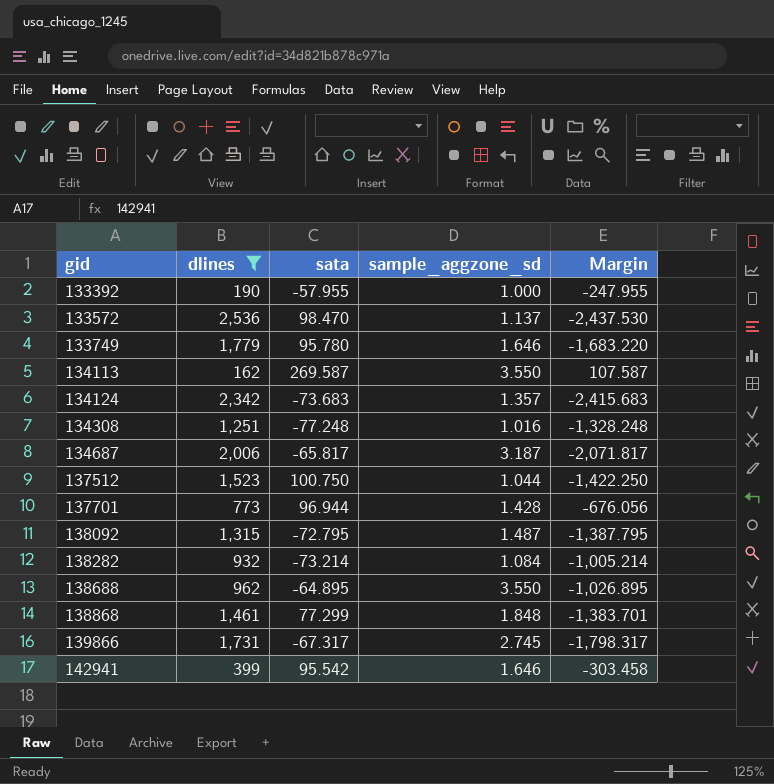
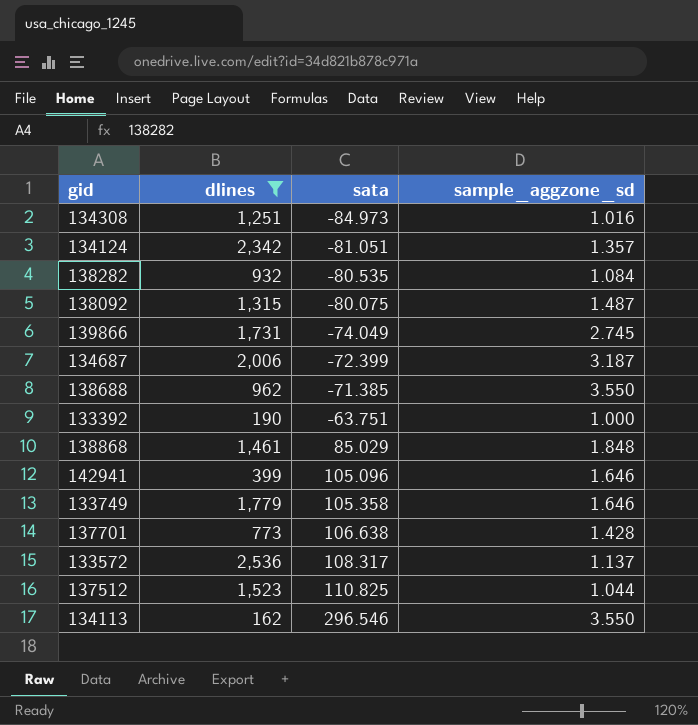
row order: gid ascending -> sata ascending
column Margin | formula: [sata] - [dlines] -> none
134308 | sata: -77.248 -> -84.973
134124 | sata: -73.683 -> -81.051
138282 | sata: -73.214 -> -80.535
138092 | sata: -72.795 -> -80.075
139866 | sata: -67.317 -> -74.049
134687 | sata: -65.817 -> -72.399
138688 | sata: -64.895 -> -71.385
133392 | sata: -57.955 -> -63.751
138868 | sata: 77.299 -> 85.029
142941 | sata: 95.542 -> 105.096
133749 | sata: 95.780 -> 105.358
137701 | sata: 96.944 -> 106.638
133572 | sata: 98.470 -> 108.317
137512 | sata: 100.750 -> 110.825
134113 | sata: 269.587 -> 296.546

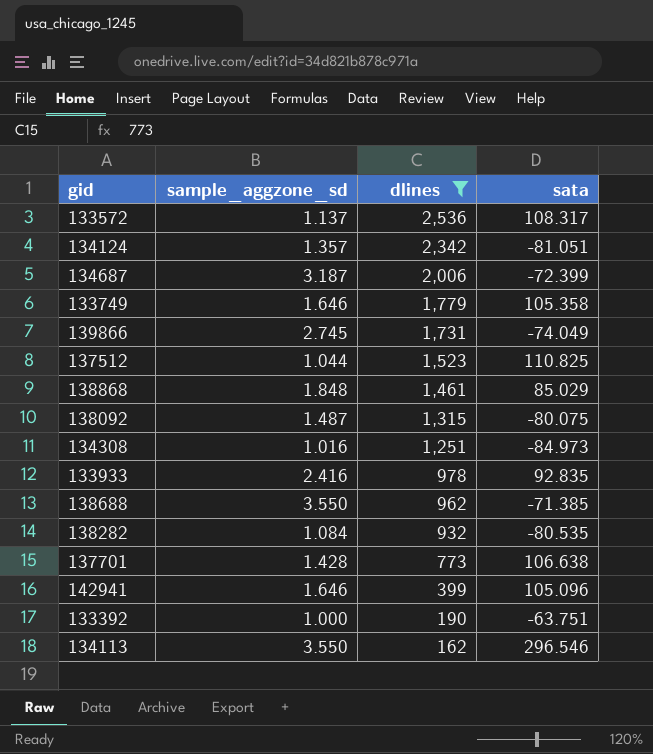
row order: sata ascending -> dlines descending
column sample_aggzone_sd | position: 4 -> 2
row 133933: none -> 2.416 | 978 | 92.835

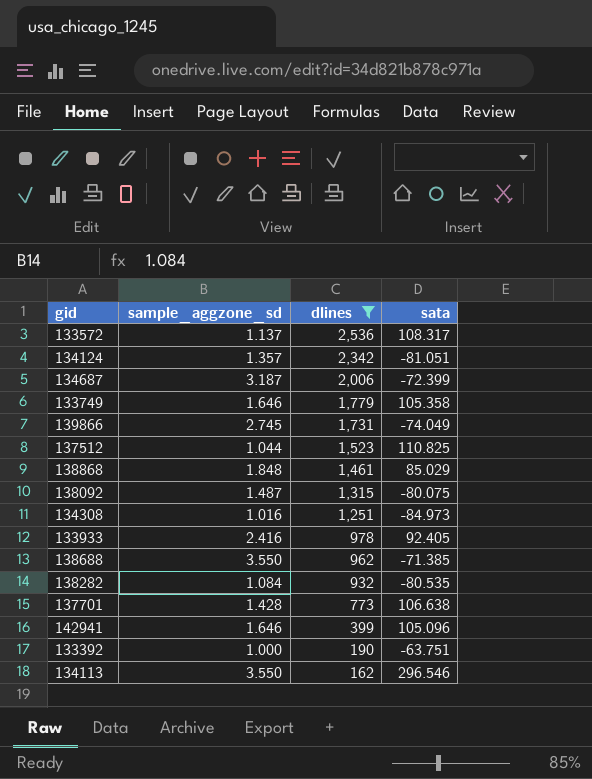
133933 | sata: 92.835 -> 92.405

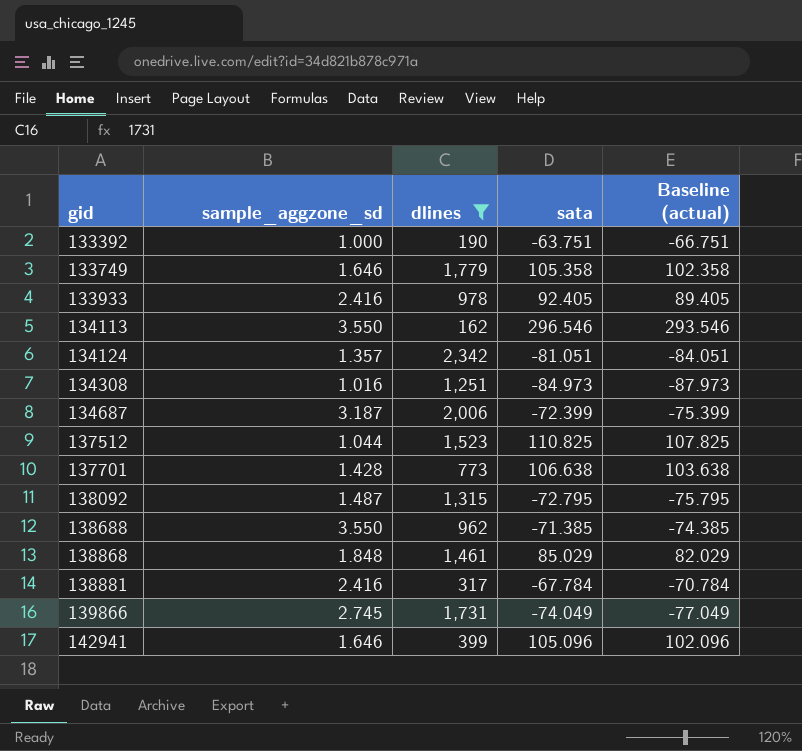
row order: dlines descending -> gid ascending
column Baseline (actual) | formula: none -> [sata] - 3
row 133572: 1.137 | 2,536 | 108.317 -> none
row 138282: 1.084 | 932 | -80.535 -> none
138092 | sata: -80.075 -> -72.795
row 138881: none -> 2.416 | 317 | -67.784 | -70.784

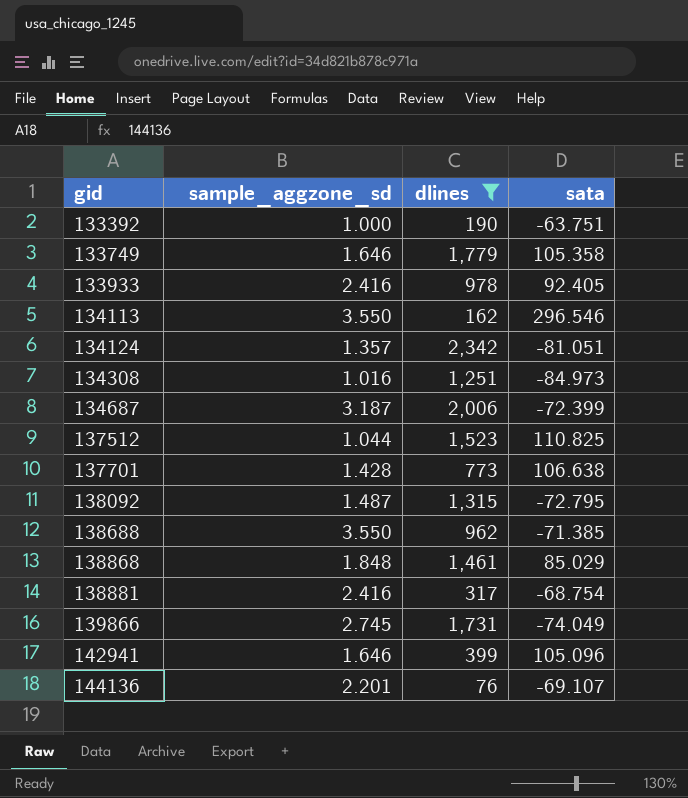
column Baseline (actual) | formula: [sata] - 3 -> none
138881 | sata: -67.784 -> -68.754
row 144136: none -> 2.201 | 76 | -69.107

